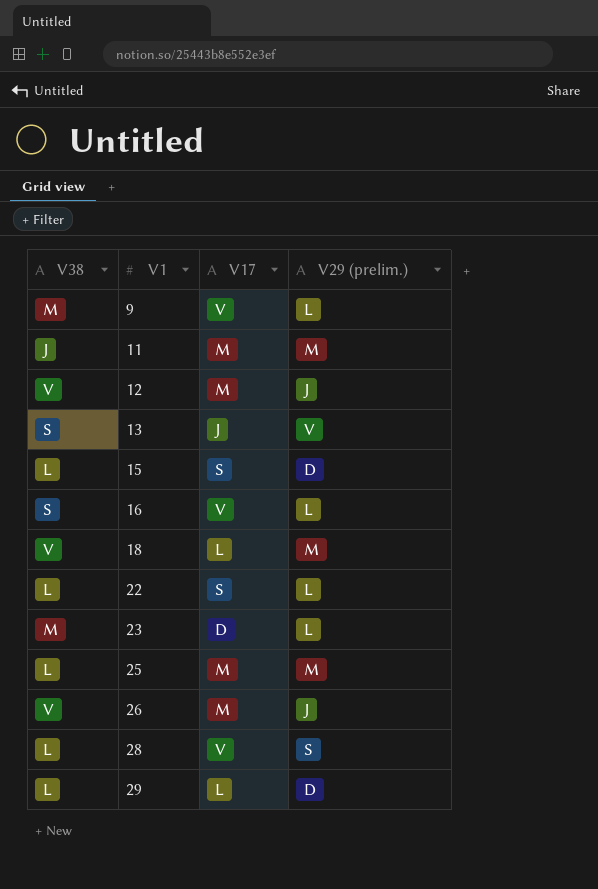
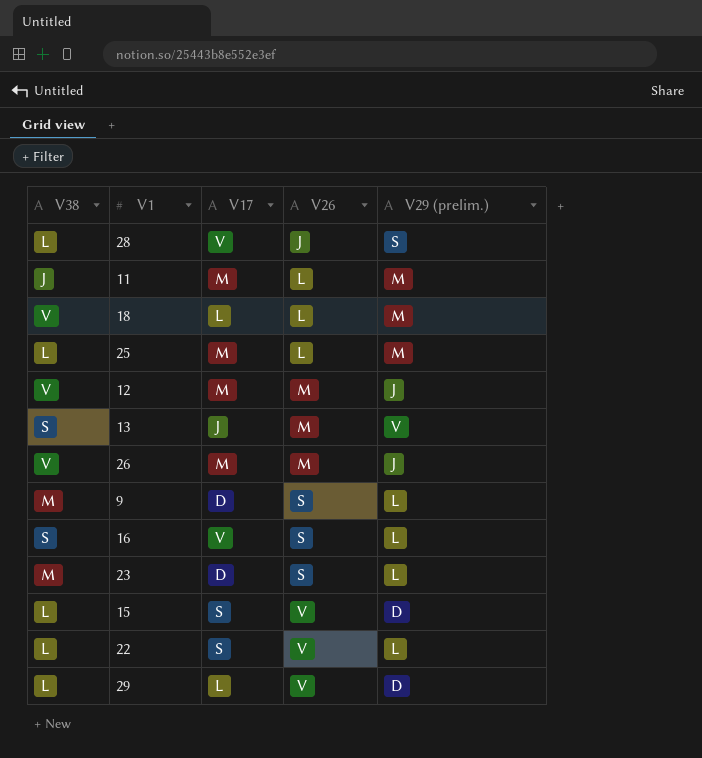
row order: V1 ascending -> V26 ascending
column V26 | position: none -> 4
9 | V17: V -> D

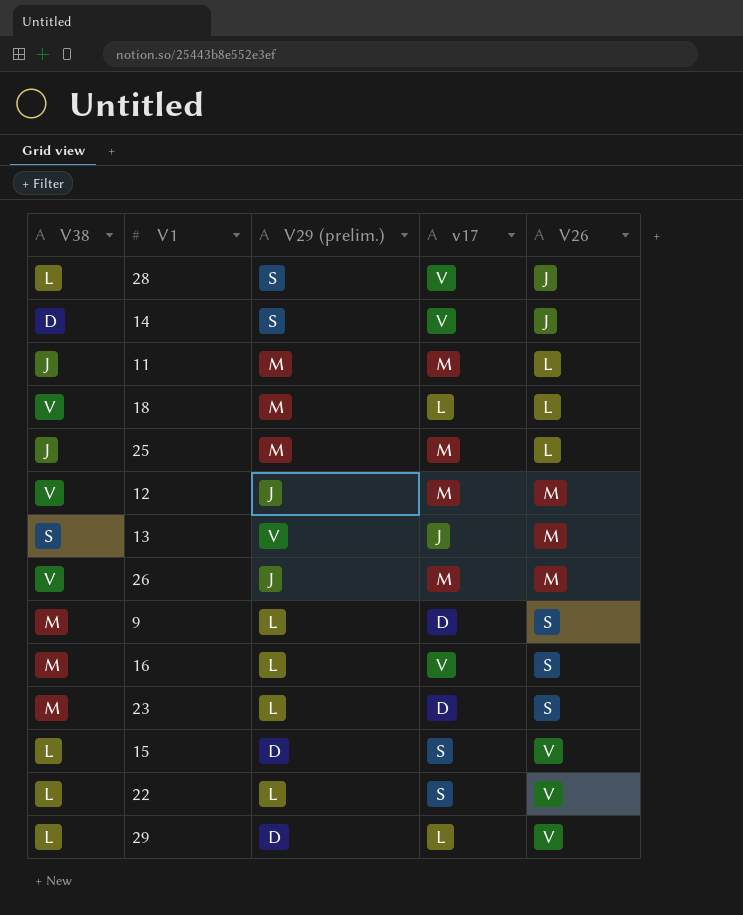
column V29 (prelim.) | position: 5 -> 3
column name: V17 -> v17
row 14: none -> D | S | V | J
25 | V38: L -> J
16 | V38: S -> M

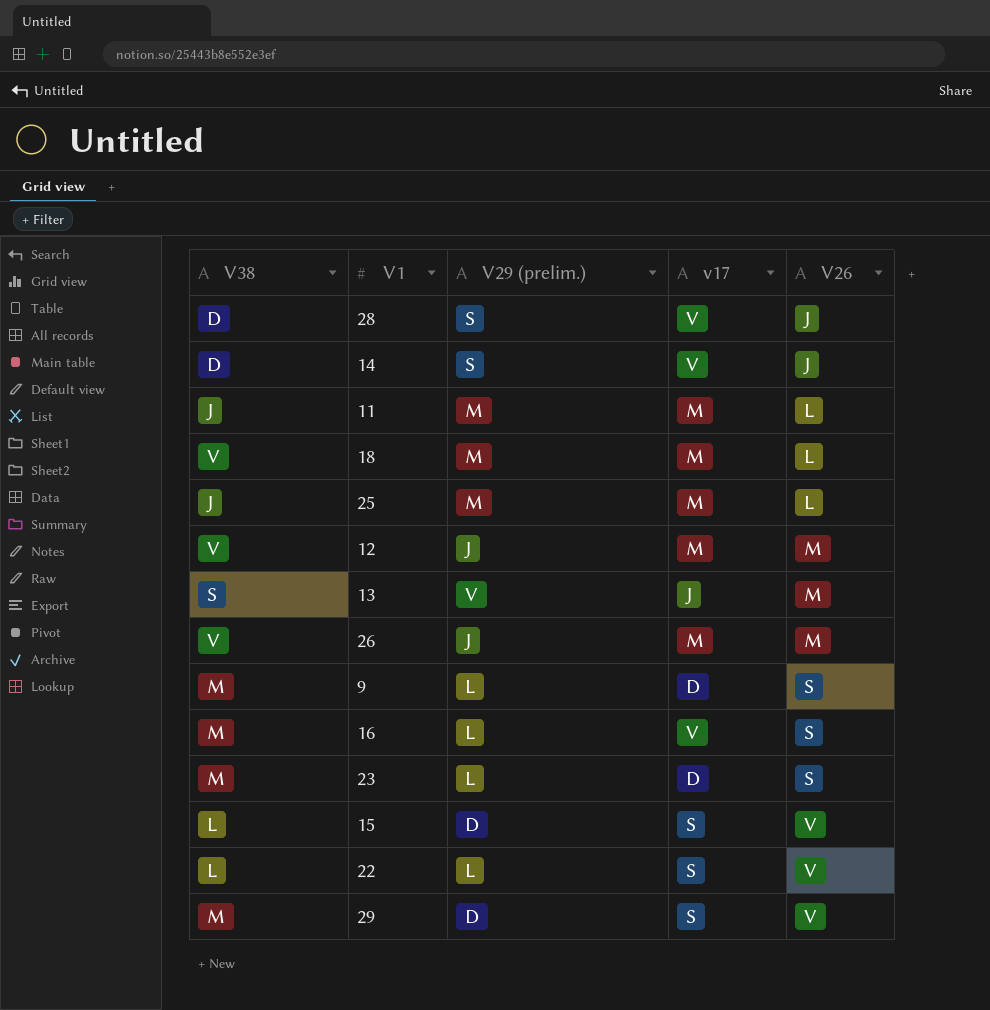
28 | V38: L -> D
18 | v17: L -> M
29 | V38: L -> M
29 | v17: L -> S

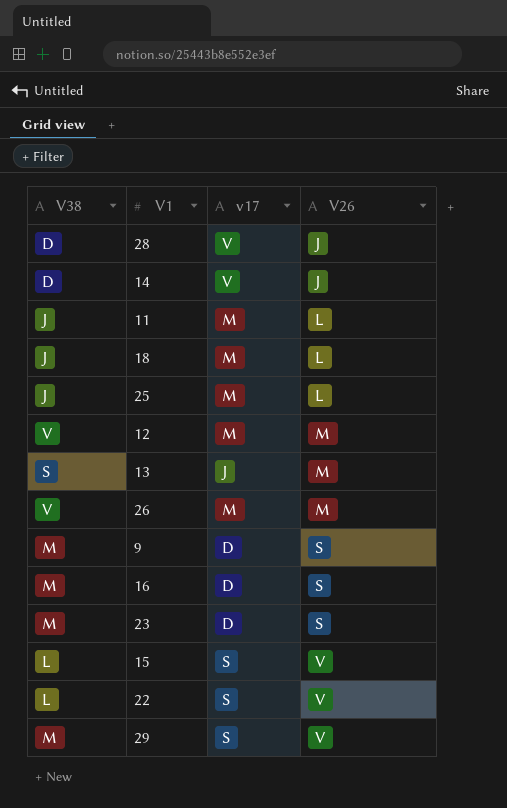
column V29 (prelim.) | position: 3 -> none
18 | V38: V -> J
16 | v17: V -> D

